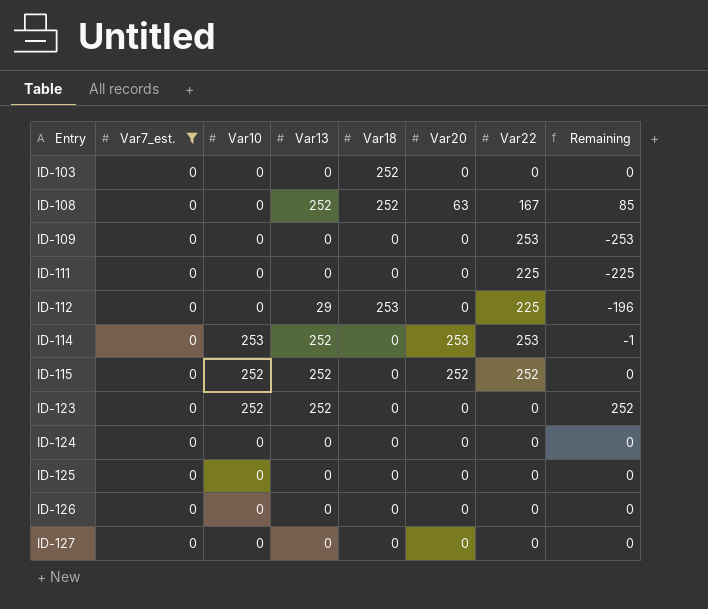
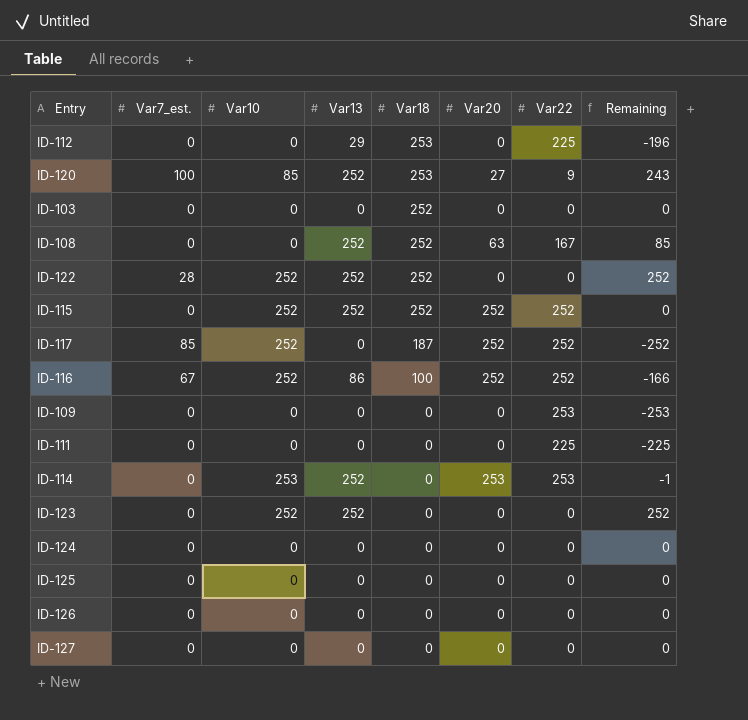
filter: Var7_est. = 0 -> none
row order: Entry ascending -> Var18 descending
ID-115 | Var18: 0 -> 252

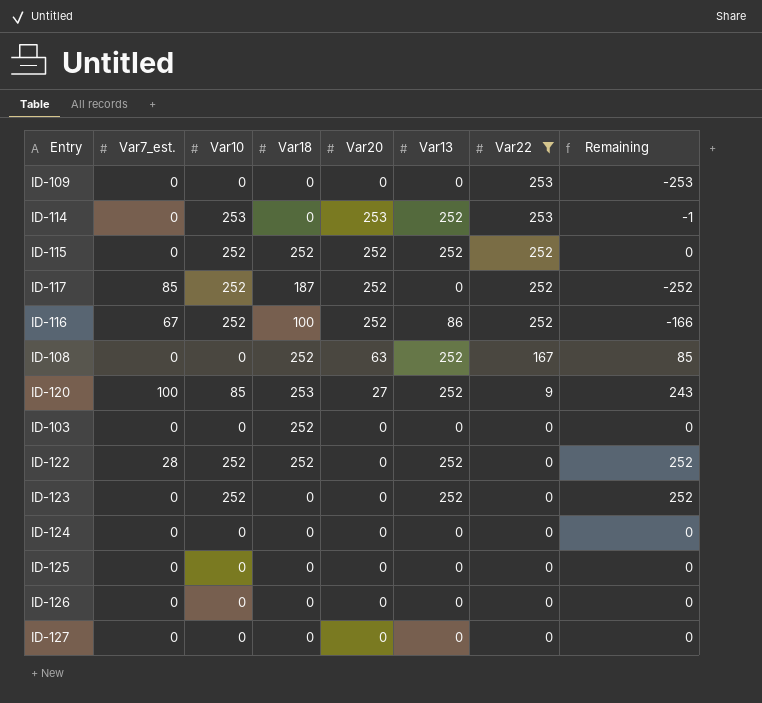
filter: none -> Var22 != 225
row order: Var18 descending -> Var22 descending
column Var13 | position: 4 -> 6

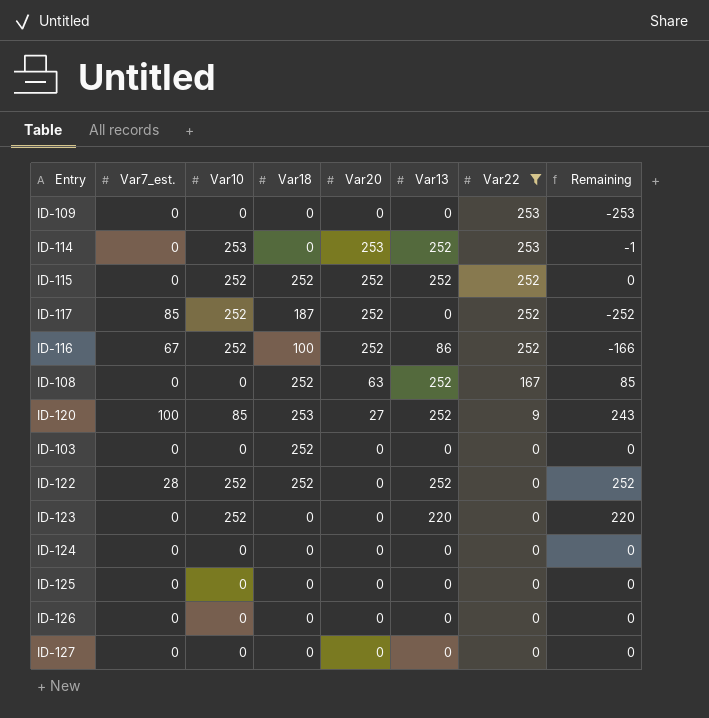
ID-123 | Var13: 252 -> 220
ID-123 | Remaining: 252 -> 220

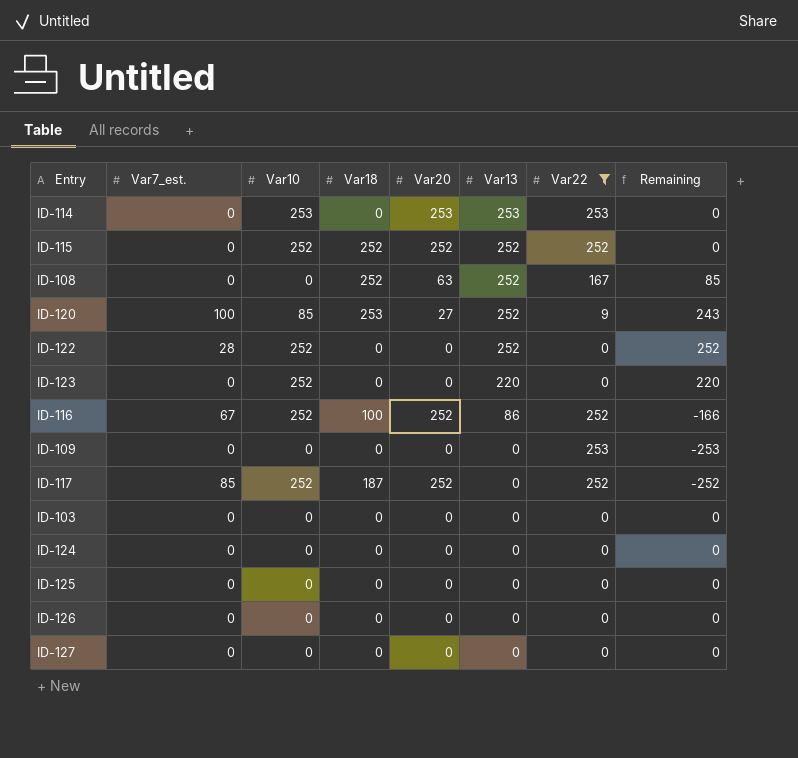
row order: Var22 descending -> Var13 descending
ID-114 | Var13: 252 -> 253
ID-114 | Remaining: -1 -> 0
ID-122 | Var18: 252 -> 0
ID-103 | Var18: 252 -> 0

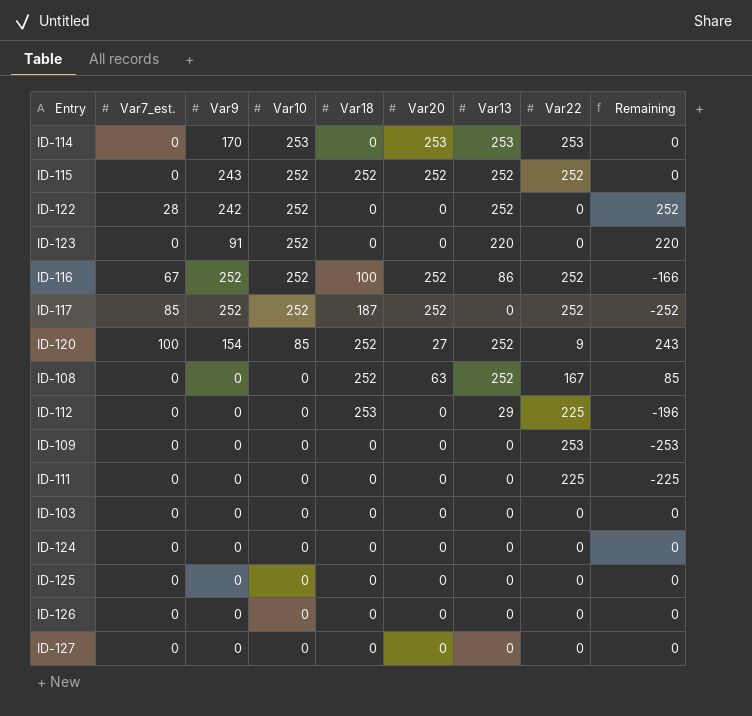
filter: Var22 != 225 -> none
row order: Var13 descending -> Var10 descending
column Var9 | position: none -> 3
ID-120 | Var18: 253 -> 252

